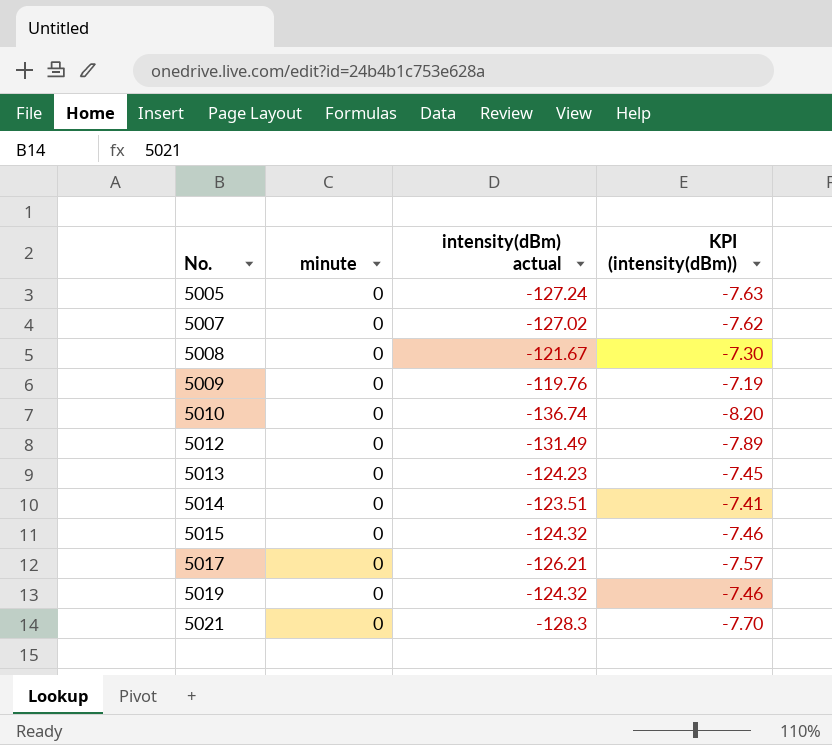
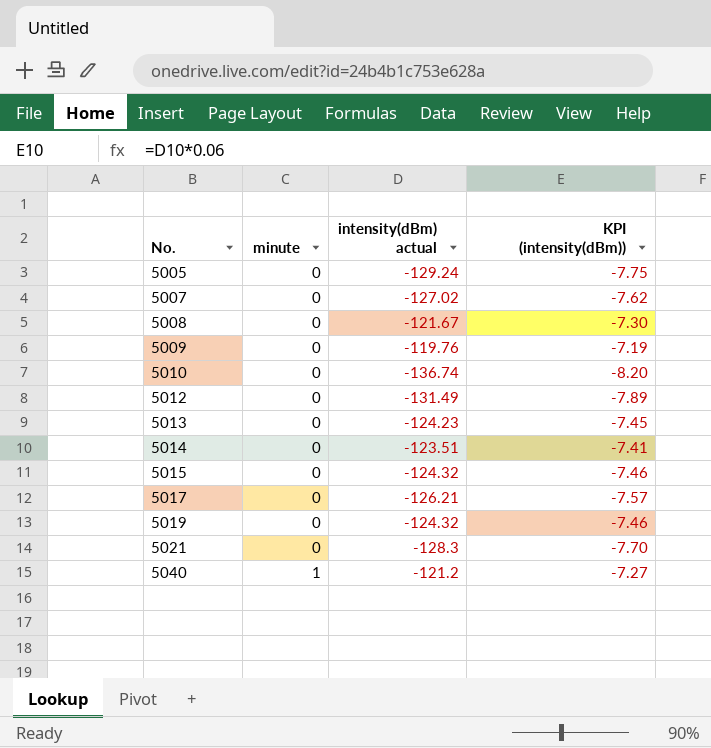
5005 | intensity(dBm) actual: -127.24 -> -129.24
5005 | KPI (intensity(dBm)): -7.63 -> -7.75
row 5040: none -> 1 | -121.2 | -7.27

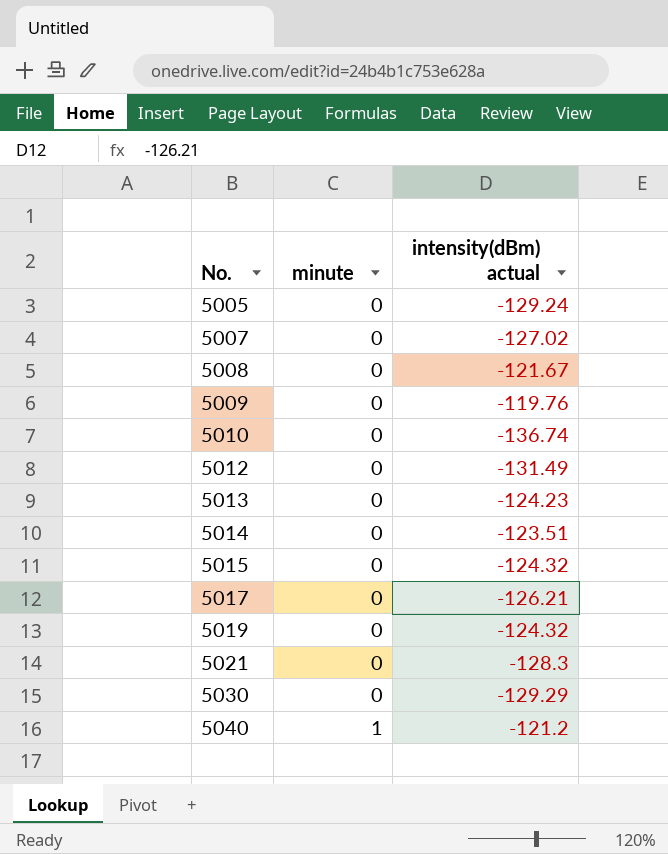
column KPI (intensity(dBm)) | formula: [intensity(dBm) actual] * 0.06 -> none
row 5030: none -> 0 | -129.29

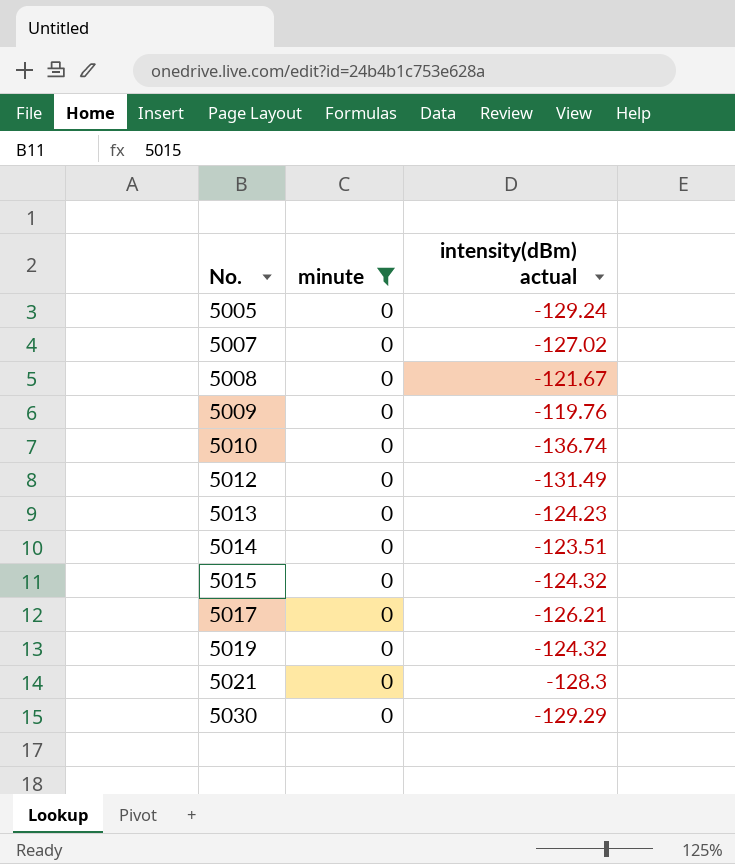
filter: none -> minute = 0

